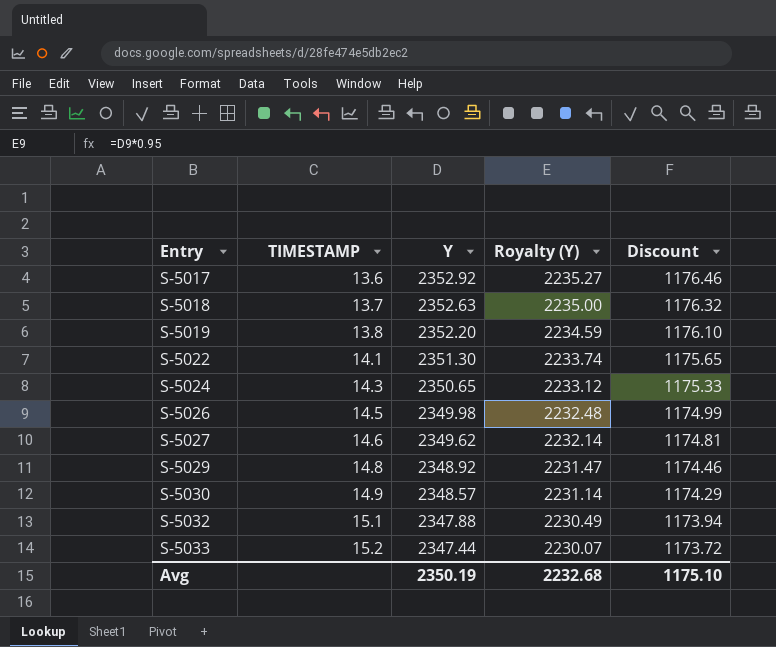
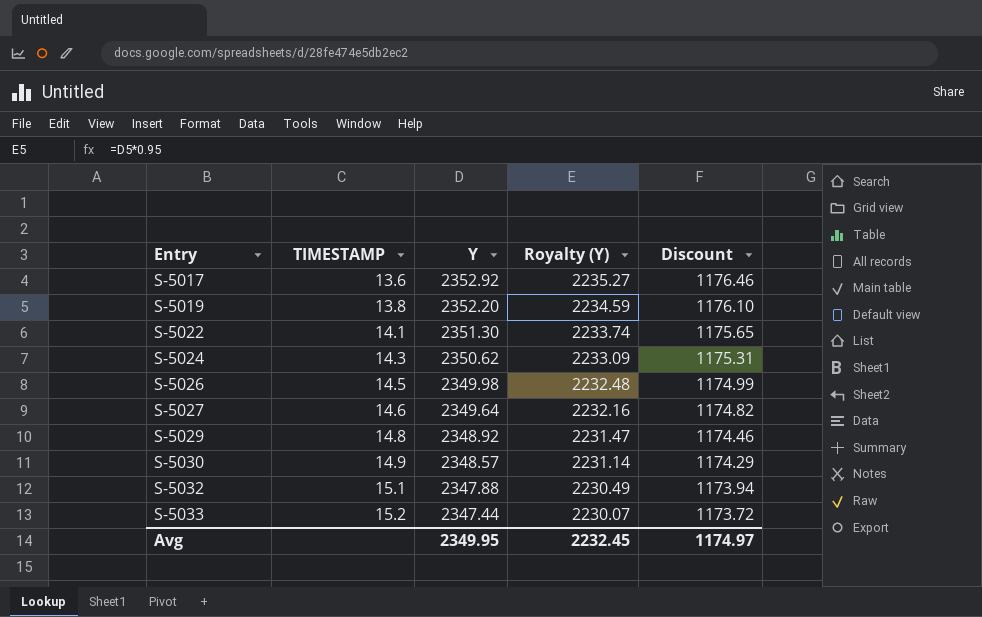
row S-5018: 13.7 | 2352.63 | 2235.00 | 1176.32 -> none
S-5024 | Y: 2350.65 -> 2350.62
S-5024 | Royalty (Y): 2233.12 -> 2233.09
S-5024 | Discount: 1175.33 -> 1175.31
S-5027 | Y: 2349.62 -> 2349.64
S-5027 | Royalty (Y): 2232.14 -> 2232.16
S-5027 | Discount: 1174.81 -> 1174.82
Avg | Y: 2350.19 -> 2349.95
Avg | Royalty (Y): 2232.68 -> 2232.45
Avg | Discount: 1175.10 -> 1174.97

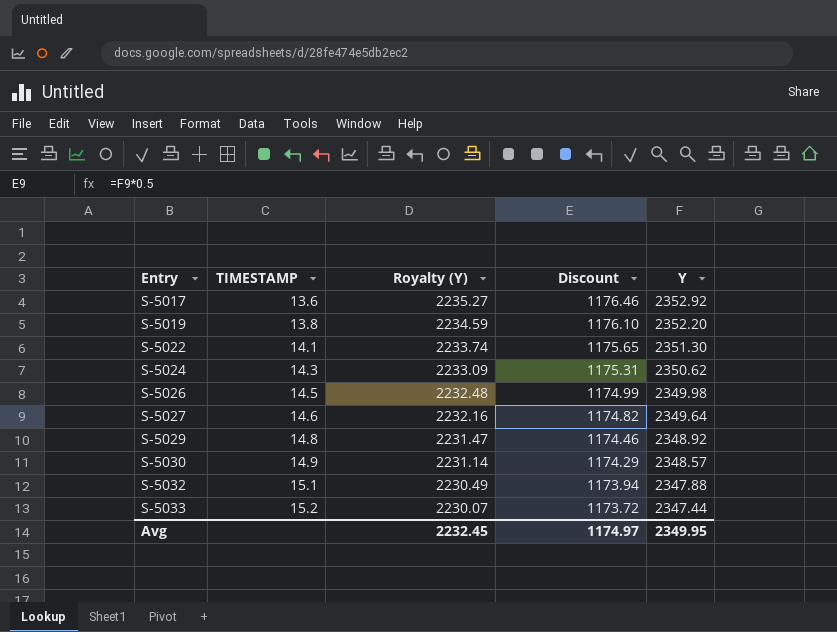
column Y | position: 3 -> 5

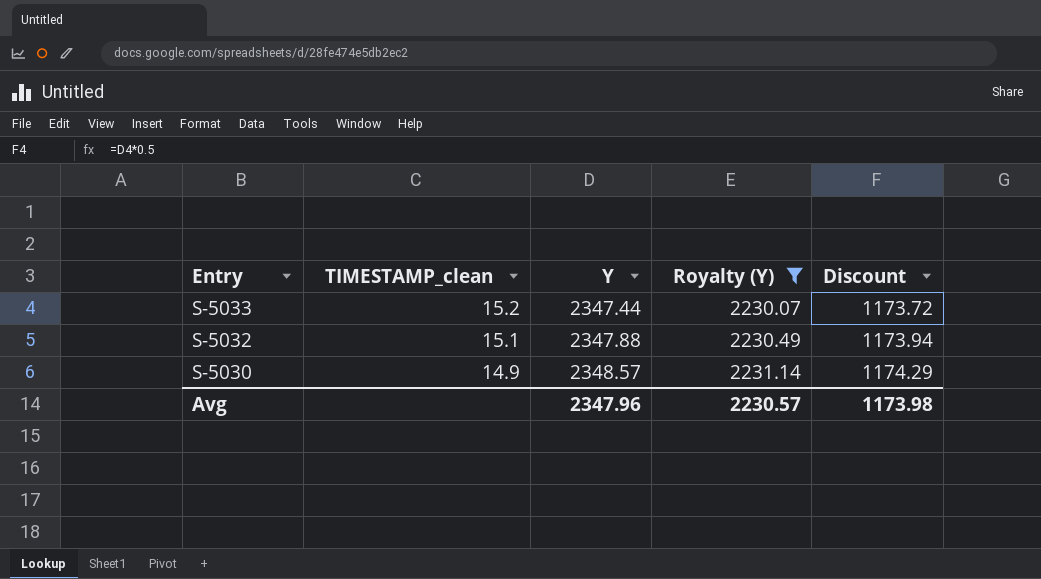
filter: none -> Royalty (Y) <= 2231.14
row order: Entry ascending -> Entry descending
column name: TIMESTAMP -> TIMESTAMP_clean
column Y | position: 5 -> 3
Avg | Y: 2349.95 -> 2347.96
Avg | Royalty (Y): 2232.45 -> 2230.57
Avg | Discount: 1174.97 -> 1173.98

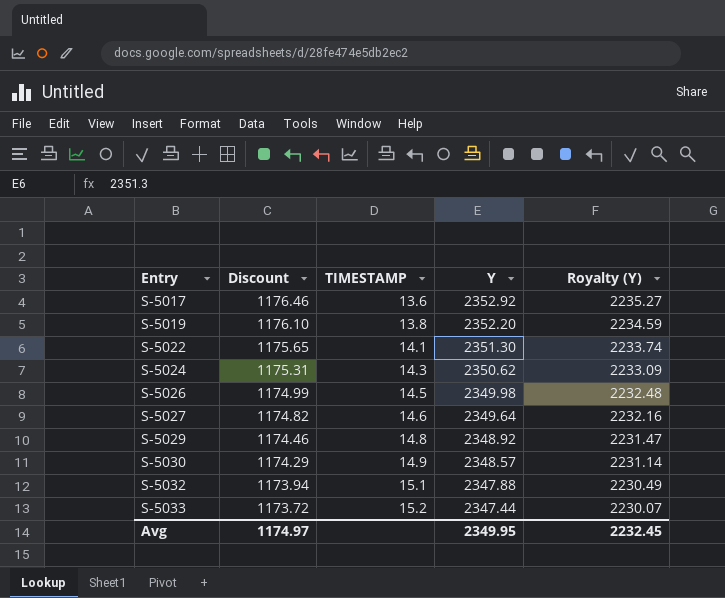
filter: Royalty (Y) <= 2231.14 -> none
row order: Entry descending -> Entry ascending
column Discount | position: 5 -> 2
column name: TIMESTAMP_clean -> TIMESTAMP
Avg | Discount: 1173.98 -> 1174.97
Avg | Y: 2347.96 -> 2349.95
Avg | Royalty (Y): 2230.57 -> 2232.45

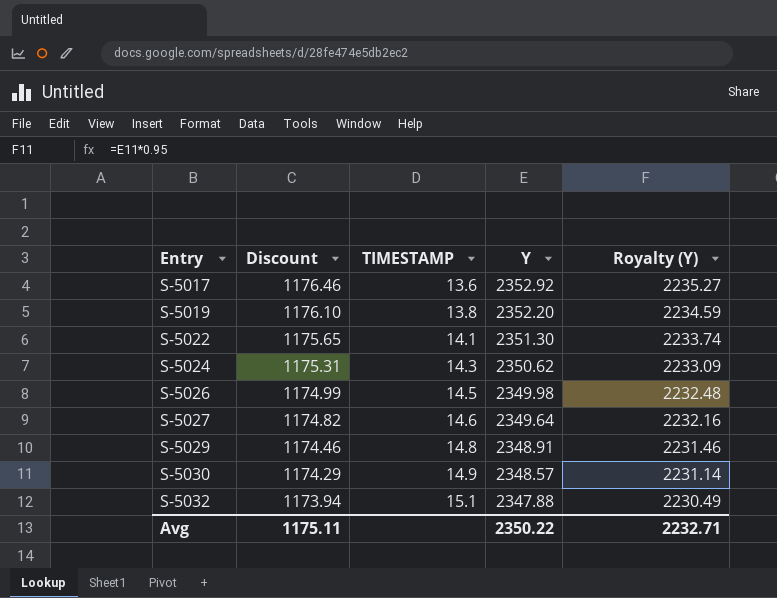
row S-5033: 1173.72 | 15.2 | 2347.44 | 2230.07 -> none
S-5029 | Y: 2348.92 -> 2348.91
S-5029 | Royalty (Y): 2231.47 -> 2231.46
Avg | Discount: 1174.97 -> 1175.11
Avg | Y: 2349.95 -> 2350.22
Avg | Royalty (Y): 2232.45 -> 2232.71

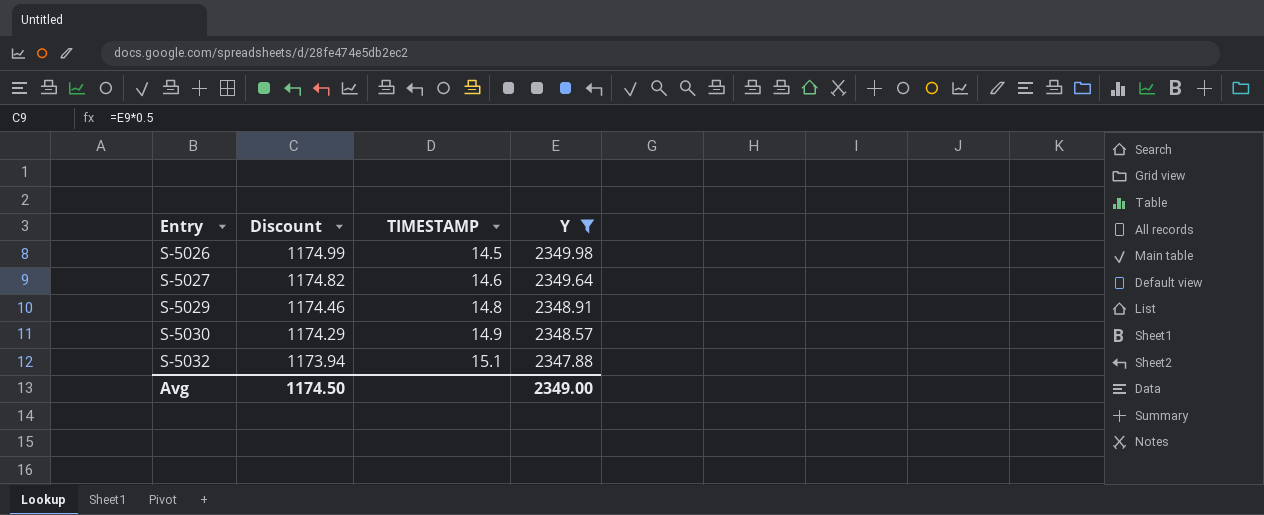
filter: none -> Y <= 2349.98
column Royalty (Y) | formula: [Y] * 0.95 -> none
Avg | Discount: 1175.11 -> 1174.50
Avg | Y: 2350.22 -> 2349.00

